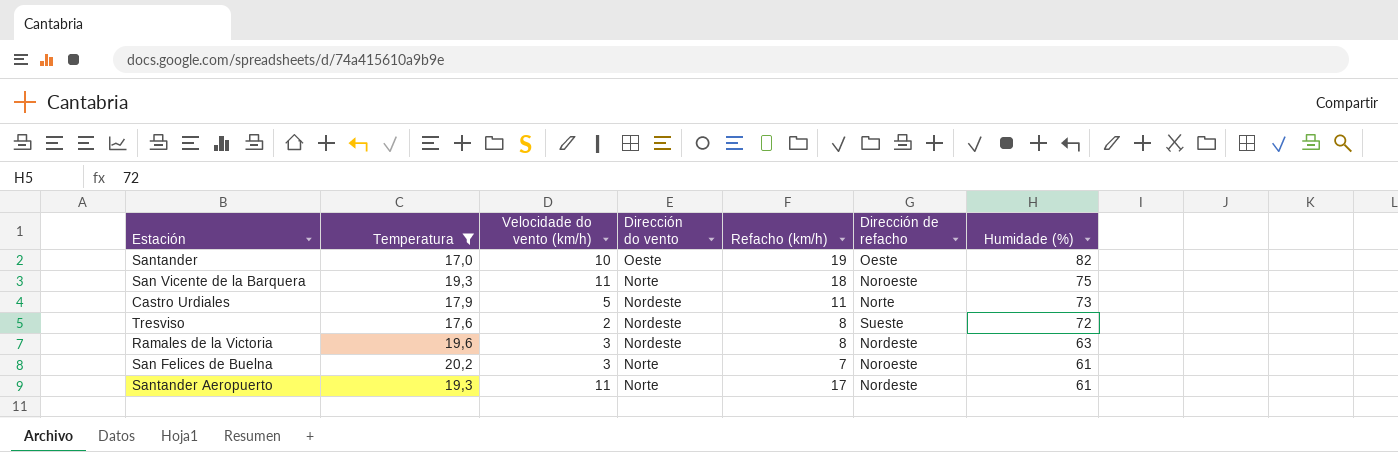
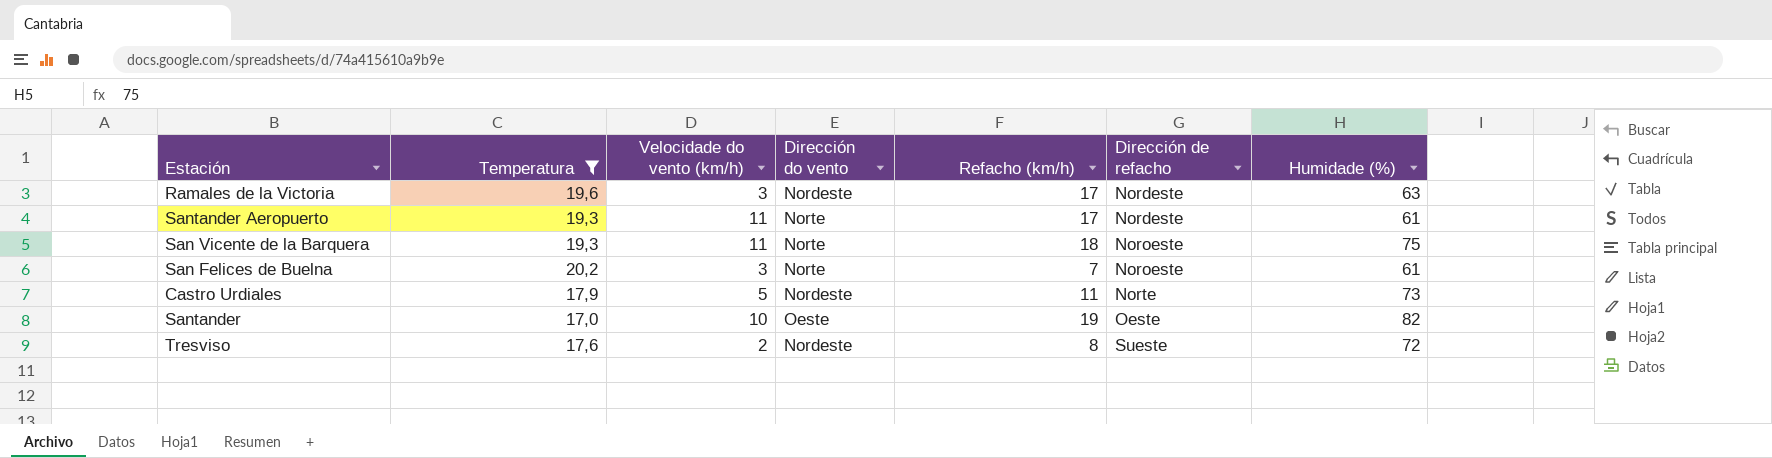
row order: Humidade (%) descending -> Dirección de refacho ascending
Ramales de la Victoria | Refacho (km/h): 8 -> 17

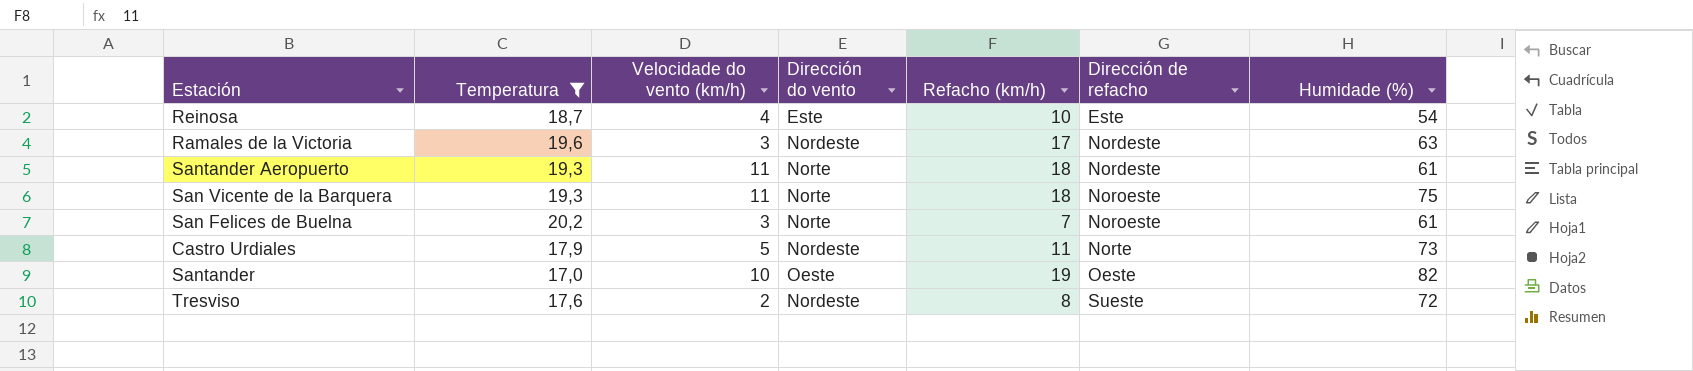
row Reinosa: none -> 18,7 | 4 | Este | 10 | Este | 54
Santander Aeropuerto | Refacho (km/h): 17 -> 18

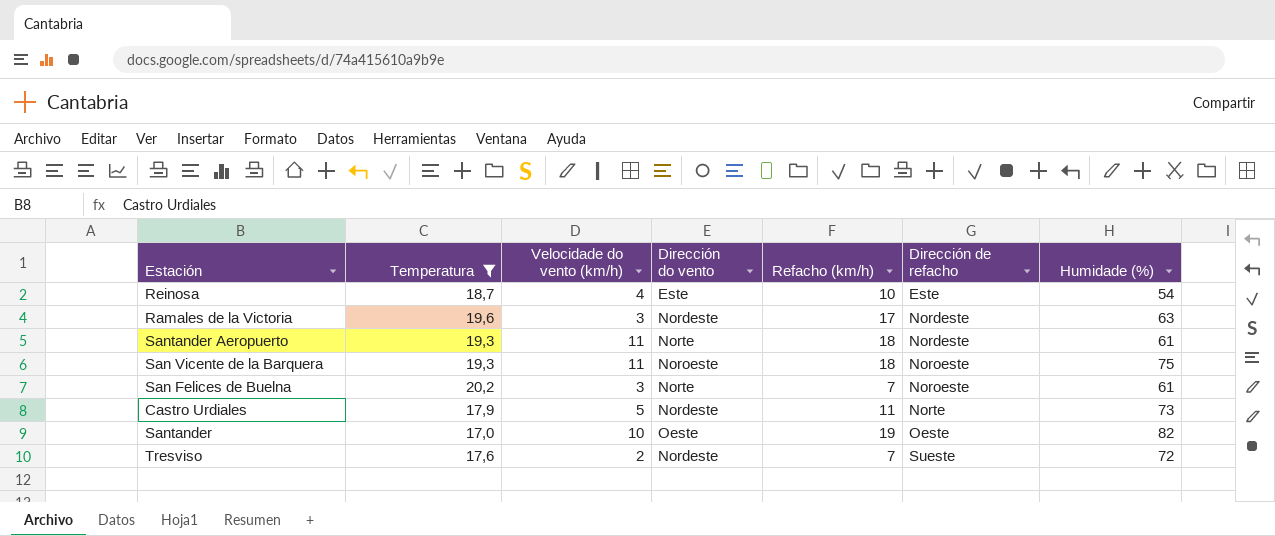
San Vicente de la Barquera | Dirección do vento: Norte -> Noroeste
Tresviso | Refacho (km/h): 8 -> 7

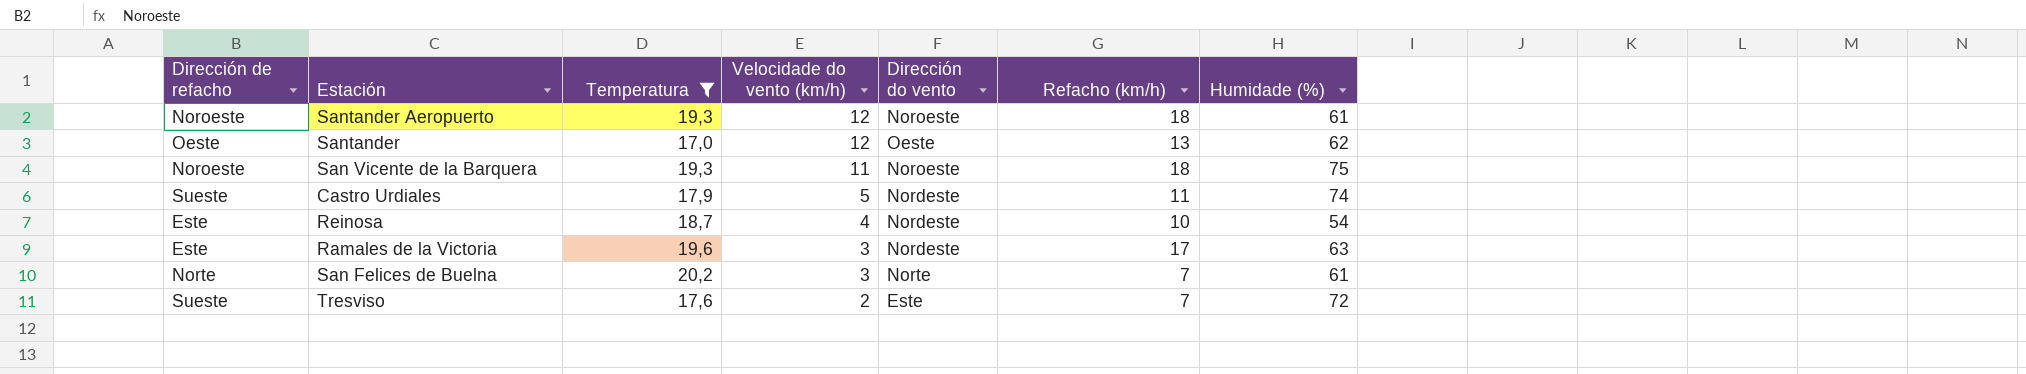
row order: Dirección de refacho ascending -> Velocidade do vento (km/h) descending
column Dirección de refacho | position: 6 -> 1
Santander Aeropuerto | Dirección de refacho: Nordeste -> Noroeste
Santander Aeropuerto | Velocidade do vento (km/h): 11 -> 12
Santander Aeropuerto | Dirección do vento: Norte -> Noroeste
Santander | Velocidade do vento (km/h): 10 -> 12
Santander | Refacho (km/h): 19 -> 13
Santander | Humidade (%): 82 -> 62
Castro Urdiales | Dirección de refacho: Norte -> Sueste
Castro Urdiales | Humidade (%): 73 -> 74
Reinosa | Dirección do vento: Este -> Nordeste
Ramales de la Victoria | Dirección de refacho: Nordeste -> Este
San Felices de Buelna | Dirección de refacho: Noroeste -> Norte
Tresviso | Dirección do vento: Nordeste -> Este

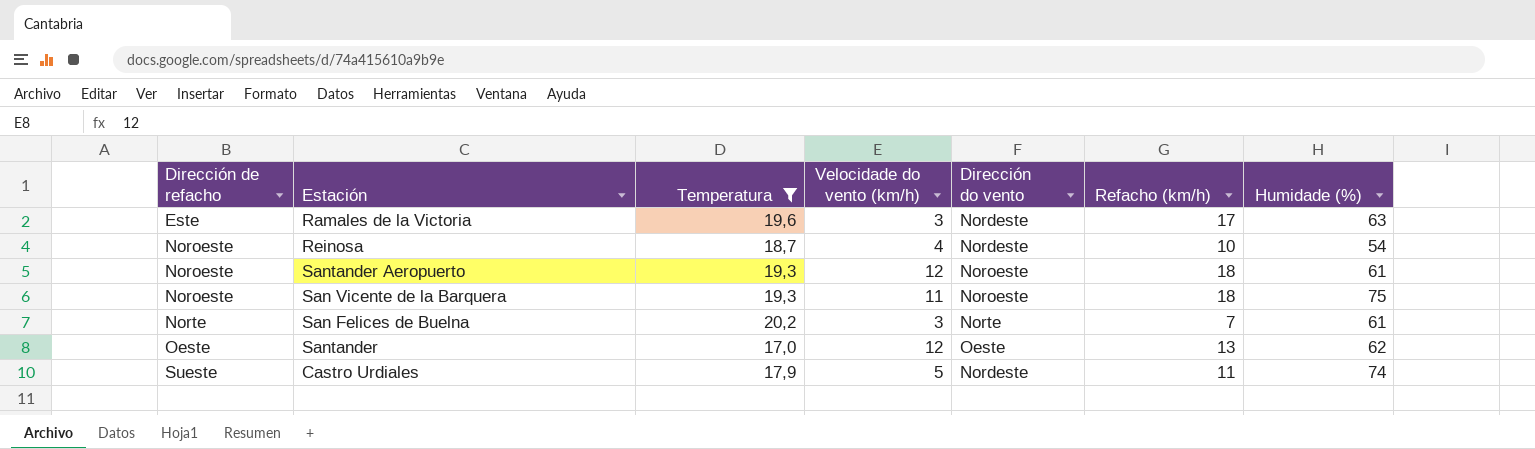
row order: Velocidade do vento (km/h) descending -> Dirección de refacho ascending
row Tresviso: Sueste | 17,6 | 2 | Este | 7 | 72 -> none
Reinosa | Dirección de refacho: Este -> Noroeste

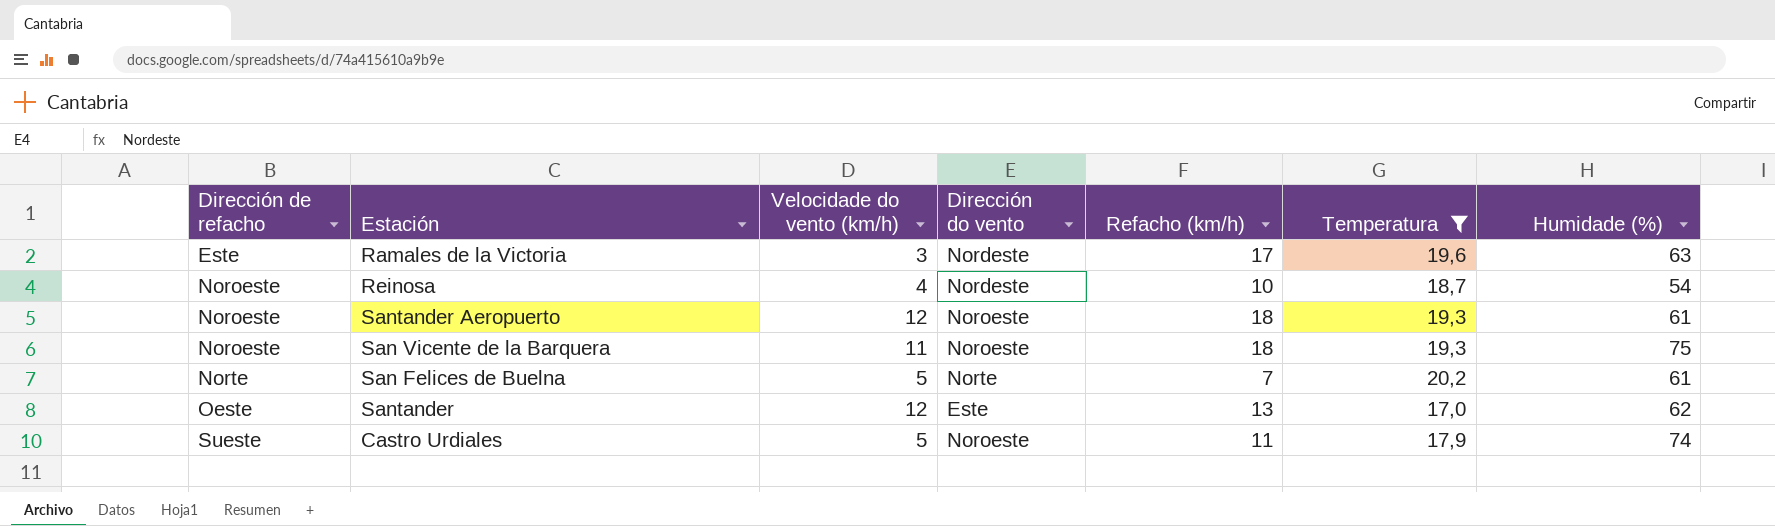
column Temperatura | position: 3 -> 6
San Felices de Buelna | Velocidade do vento (km/h): 3 -> 5
Santander | Dirección do vento: Oeste -> Este
Castro Urdiales | Dirección do vento: Nordeste -> Noroeste

